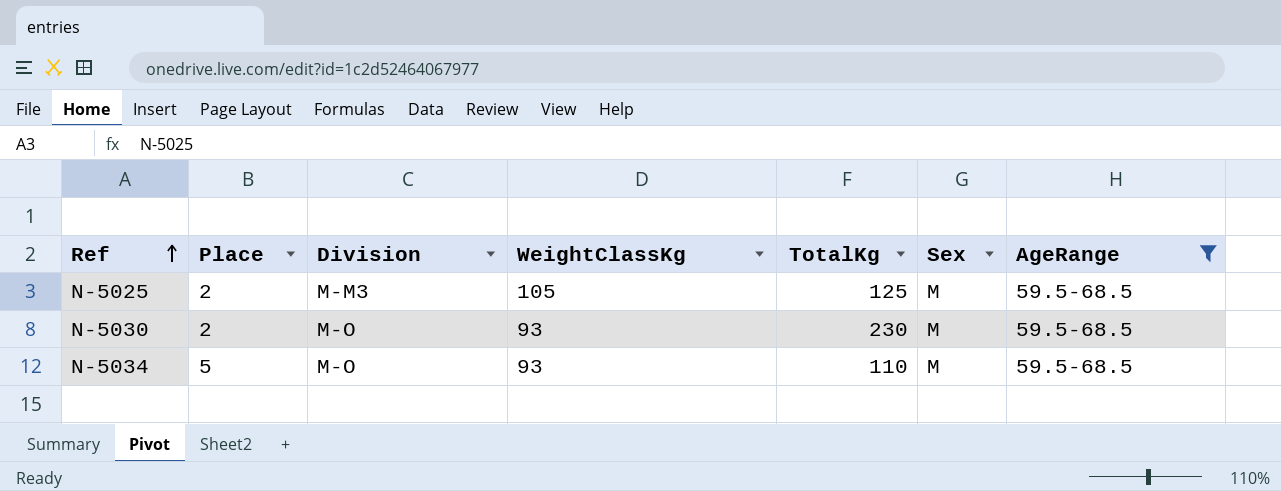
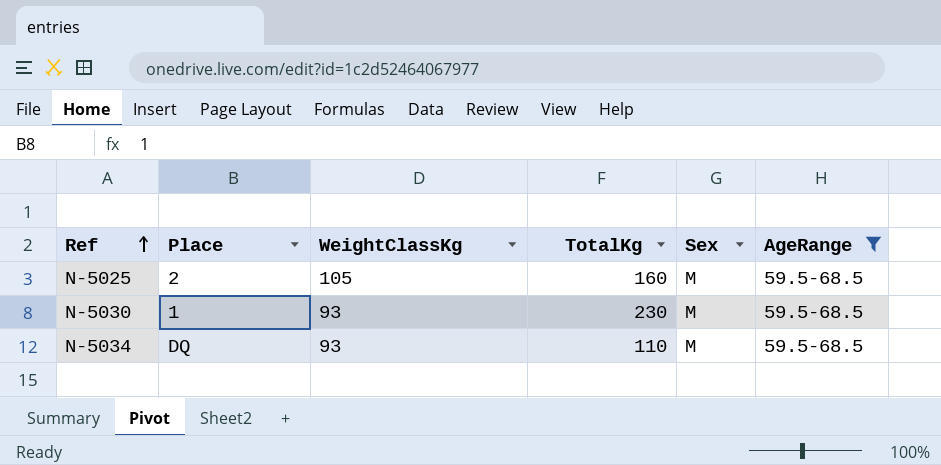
column Division | position: 3 -> none
N-5025 | TotalKg: 125 -> 160
N-5030 | Place: 2 -> 1
N-5034 | Place: 5 -> DQ

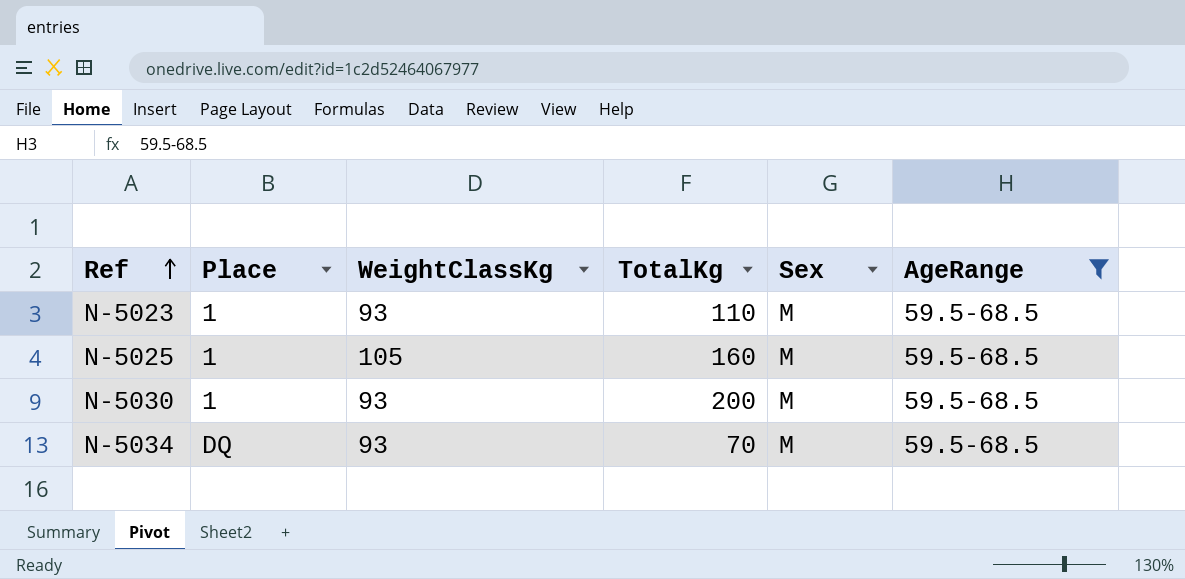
row N-5023: none -> 1 | 93 | 110 | M | 59.5-68.5
N-5025 | Place: 2 -> 1
N-5030 | TotalKg: 230 -> 200
N-5034 | TotalKg: 110 -> 70

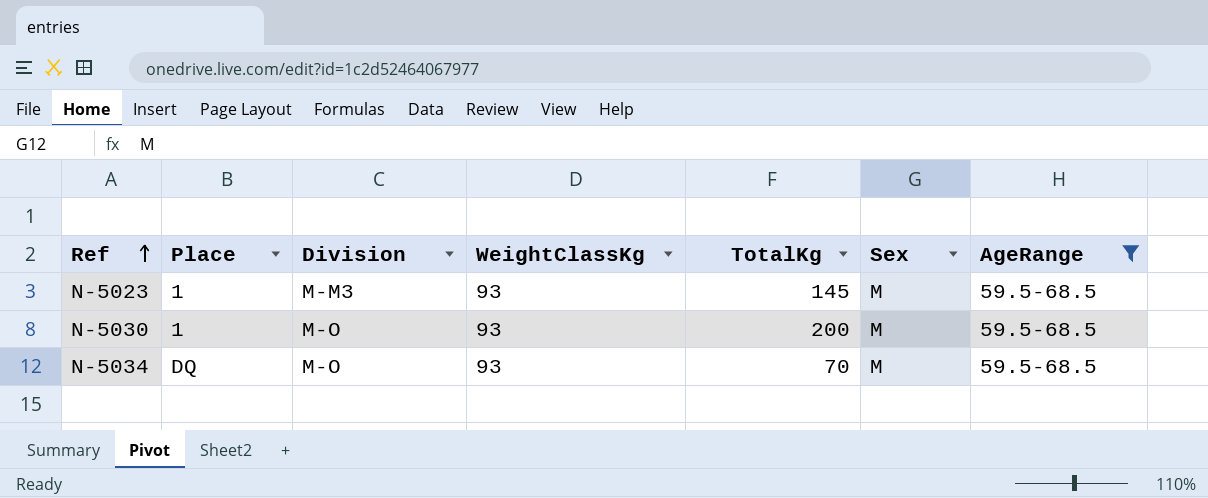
column Division | position: none -> 3
row N-5025: 1 | 105 | 160 | M | 59.5-68.5 -> none
N-5023 | TotalKg: 110 -> 145

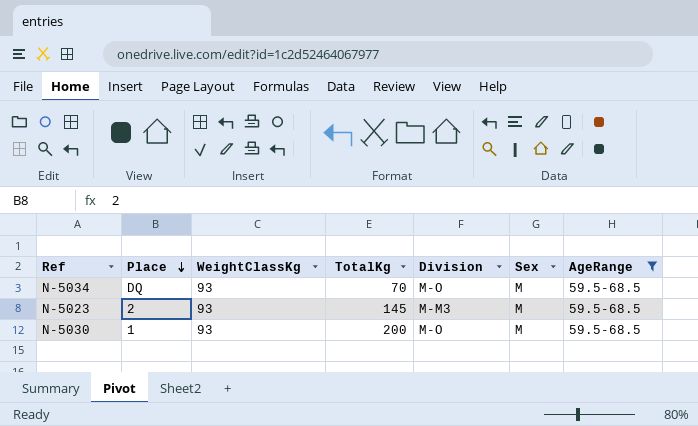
row order: Ref ascending -> Place descending
column Division | position: 3 -> 5
N-5023 | Place: 1 -> 2

